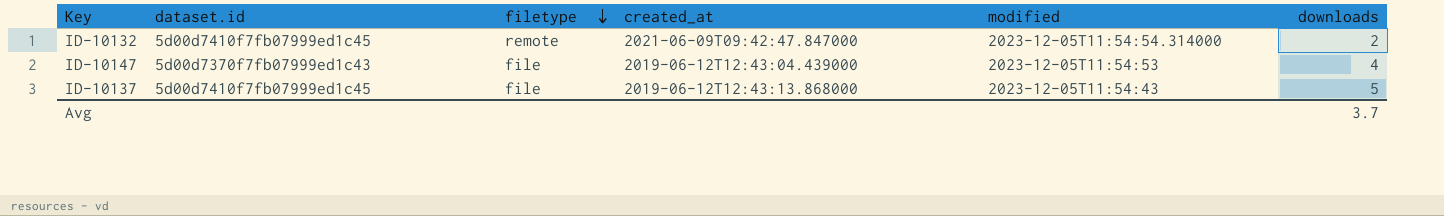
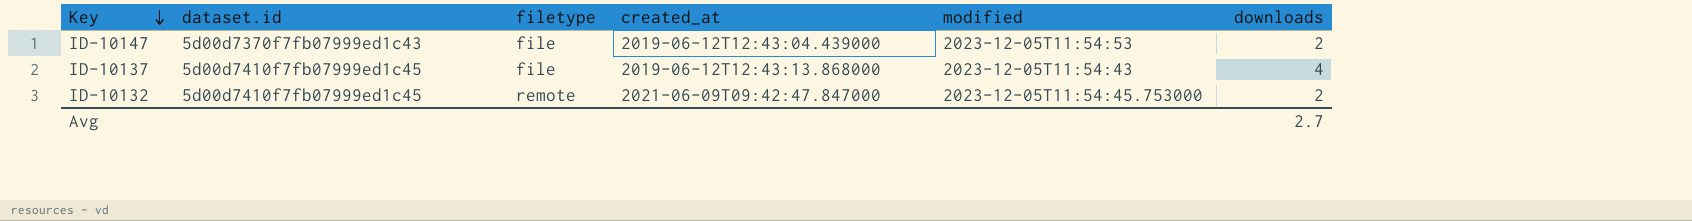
row order: filetype descending -> Key descending
ID-10147 | downloads: 4 -> 2
ID-10137 | downloads: 5 -> 4
ID-10132 | modified: 2023-12-05T11:54:54.314000 -> 2023-12-05T11:54:45.753000
Avg | downloads: 3.7 -> 2.7

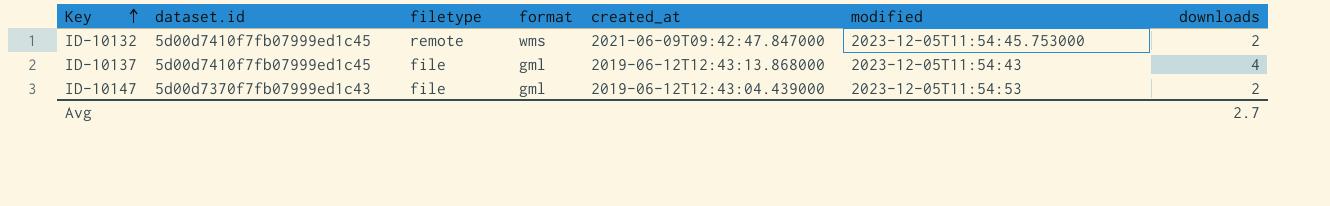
row order: Key descending -> Key ascending
column format | position: none -> 4

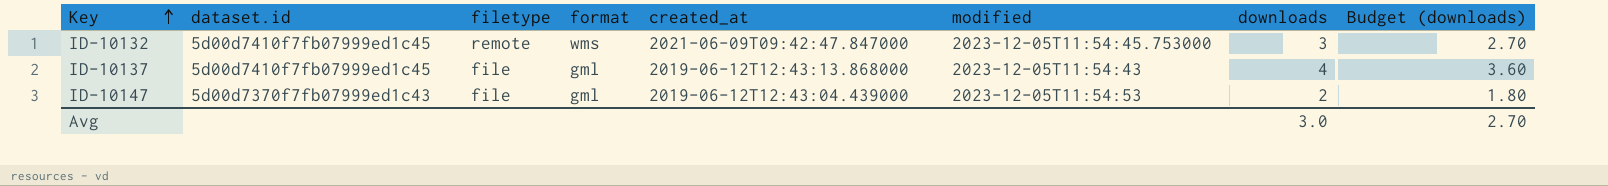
column Budget (downloads) | formula: none -> [downloads] * 0.9
ID-10132 | downloads: 2 -> 3
Avg | downloads: 2.7 -> 3.0

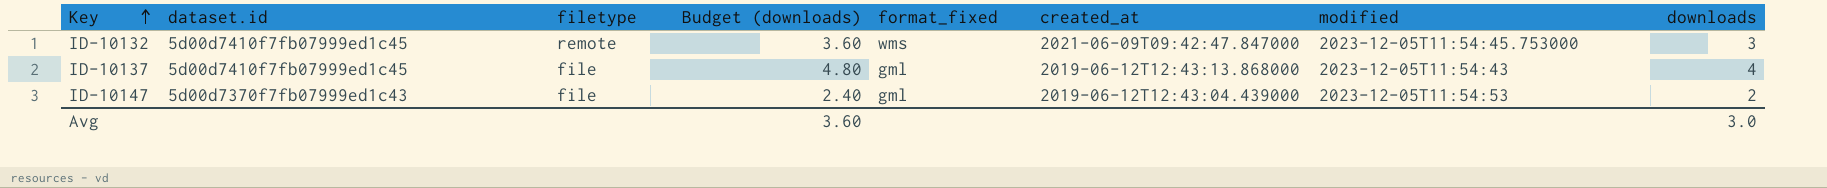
column Budget (downloads) | formula: [downloads] * 0.9 -> [downloads] * 1.2
column Budget (downloads) | position: 8 -> 4
column name: format -> format_fixed
Avg | Budget (downloads): 2.70 -> 3.60

